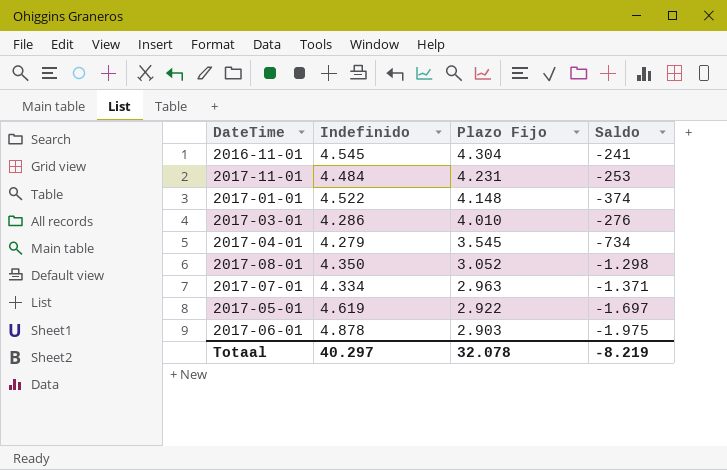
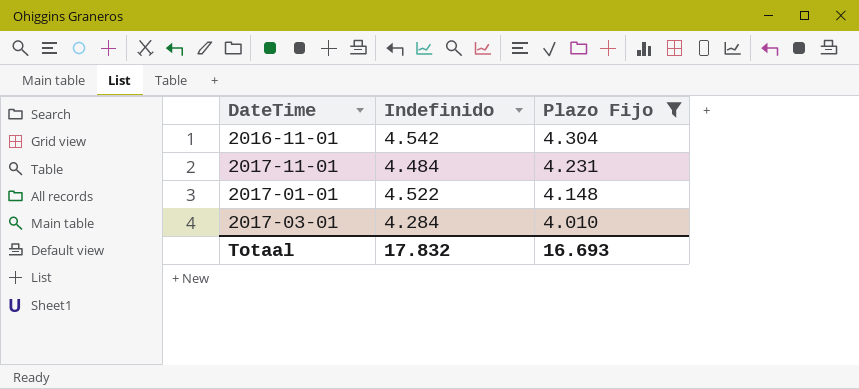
filter: none -> Plazo Fijo >= 4.010
column Saldo | formula: [Plazo Fijo] - [Indefinido] -> none
2016-11-01 | Indefinido: 4.545 -> 4.542
2017-03-01 | Indefinido: 4.286 -> 4.284
Totaal | Indefinido: 40.297 -> 17.832
Totaal | Plazo Fijo: 32.078 -> 16.693

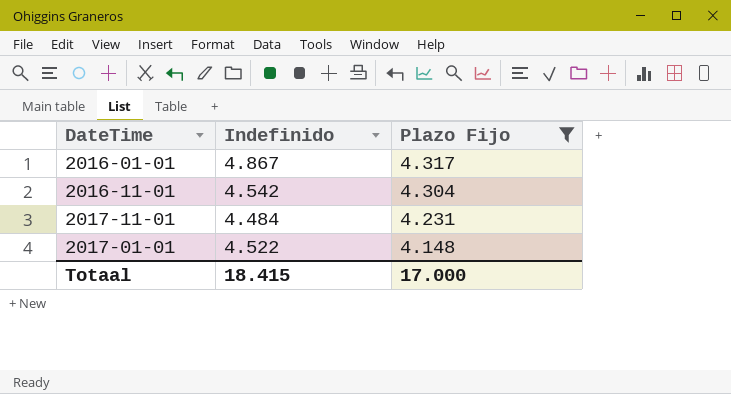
row 2017-03-01: 4.284 | 4.010 -> none
row 2016-01-01: none -> 4.867 | 4.317
Totaal | Indefinido: 17.832 -> 18.415
Totaal | Plazo Fijo: 16.693 -> 17.000

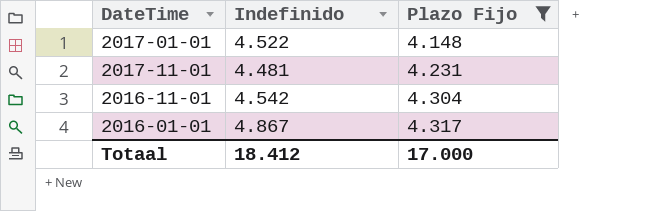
row order: Plazo Fijo descending -> Plazo Fijo ascending
2017-11-01 | Indefinido: 4.484 -> 4.481
Totaal | Indefinido: 18.415 -> 18.412

